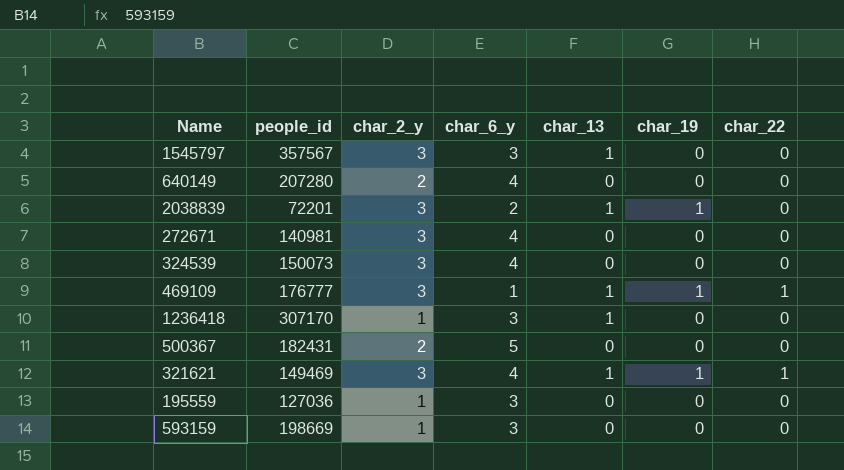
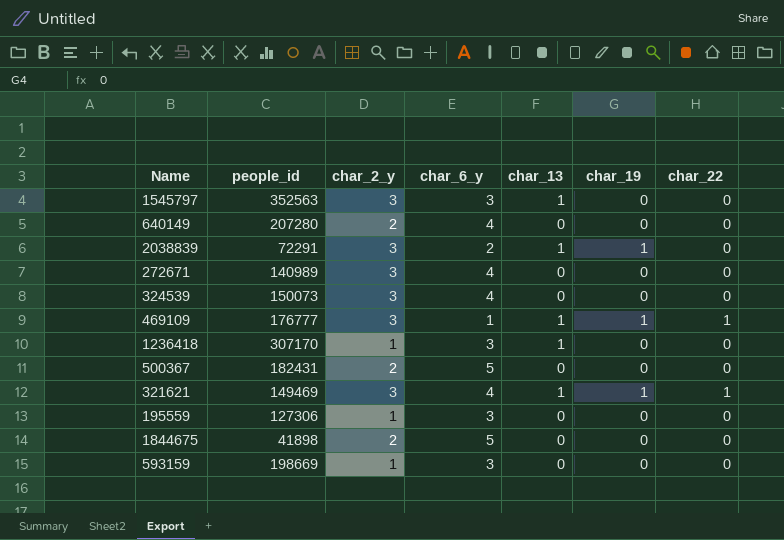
1545797 | people_id: 357567 -> 352563
2038839 | people_id: 72201 -> 72291
272671 | people_id: 140981 -> 140989
195559 | people_id: 127036 -> 127306
row 1844675: none -> 41898 | 2 | 5 | 0 | 0 | 0

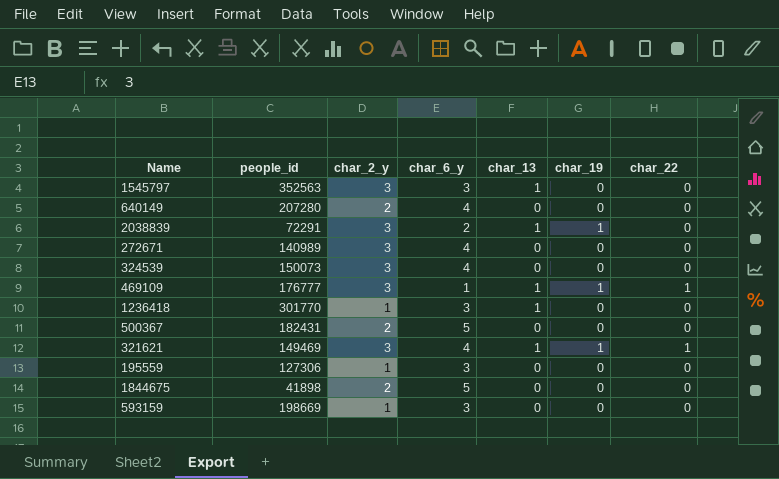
1236418 | people_id: 307170 -> 301770

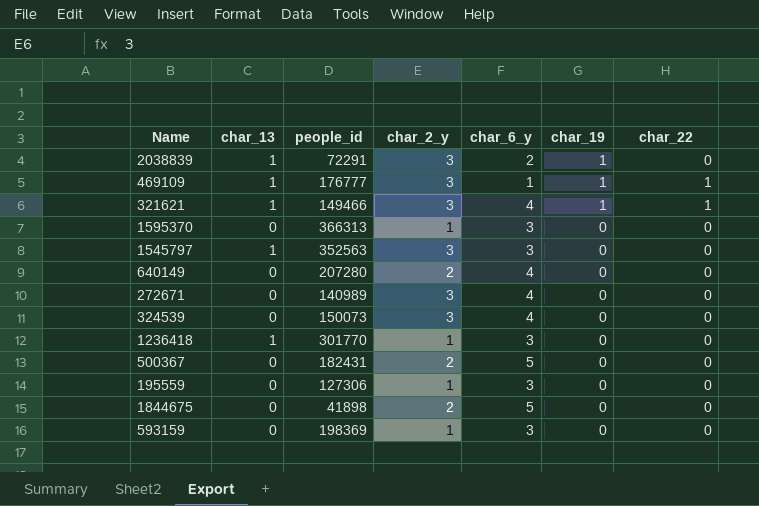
row order: none -> char_19 descending
column char_13 | position: 5 -> 2
321621 | people_id: 149469 -> 149466
row 1595370: none -> 0 | 366313 | 1 | 3 | 0 | 0
593159 | people_id: 198669 -> 198369

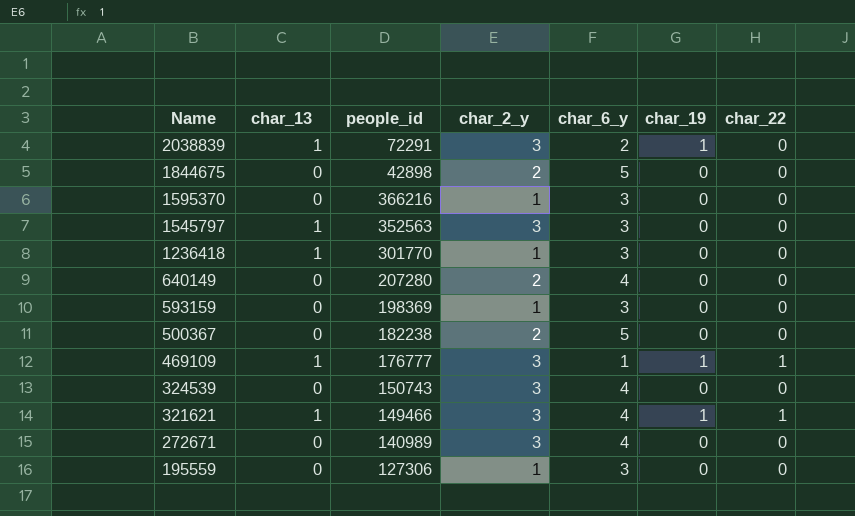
row order: char_19 descending -> Name descending
1844675 | people_id: 41898 -> 42898
1595370 | people_id: 366313 -> 366216
500367 | people_id: 182431 -> 182238
324539 | people_id: 150073 -> 150743

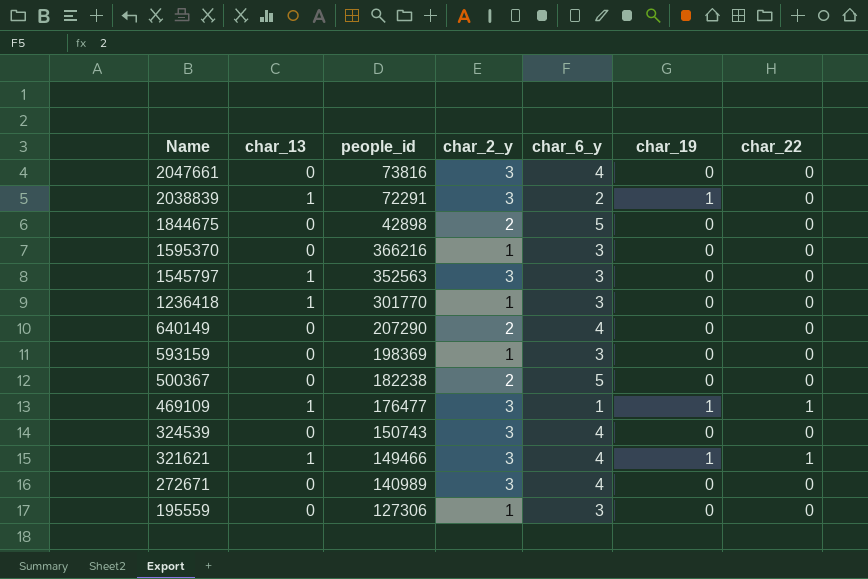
row 2047661: none -> 0 | 73816 | 3 | 4 | 0 | 0
640149 | people_id: 207280 -> 207290
469109 | people_id: 176777 -> 176477

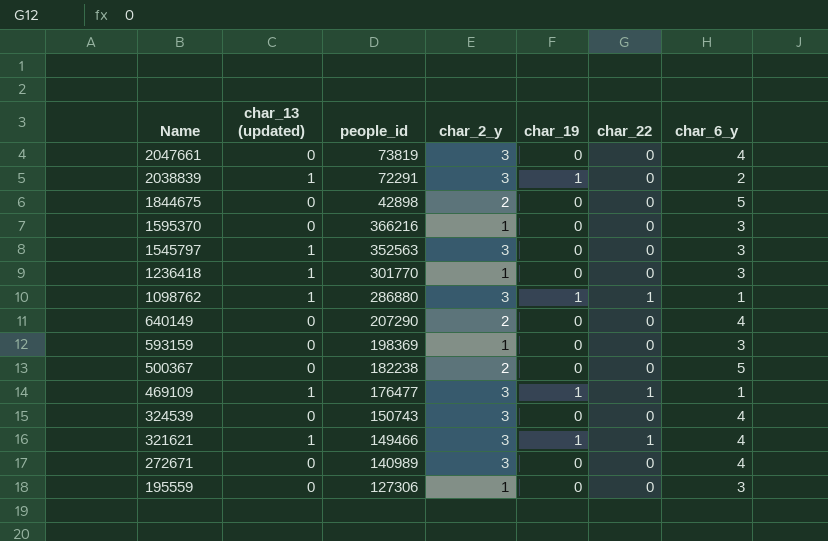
column name: char_13 -> char_13 (updated)
column char_6_y | position: 5 -> 7
2047661 | people_id: 73816 -> 73819
row 1098762: none -> 1 | 286880 | 3 | 1 | 1 | 1

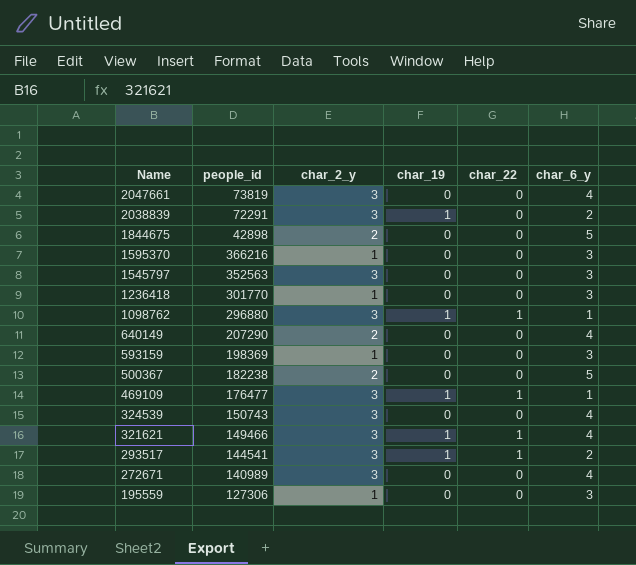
column char_13 (updated) | position: 2 -> none
1098762 | people_id: 286880 -> 296880
row 293517: none -> 144541 | 3 | 1 | 1 | 2

